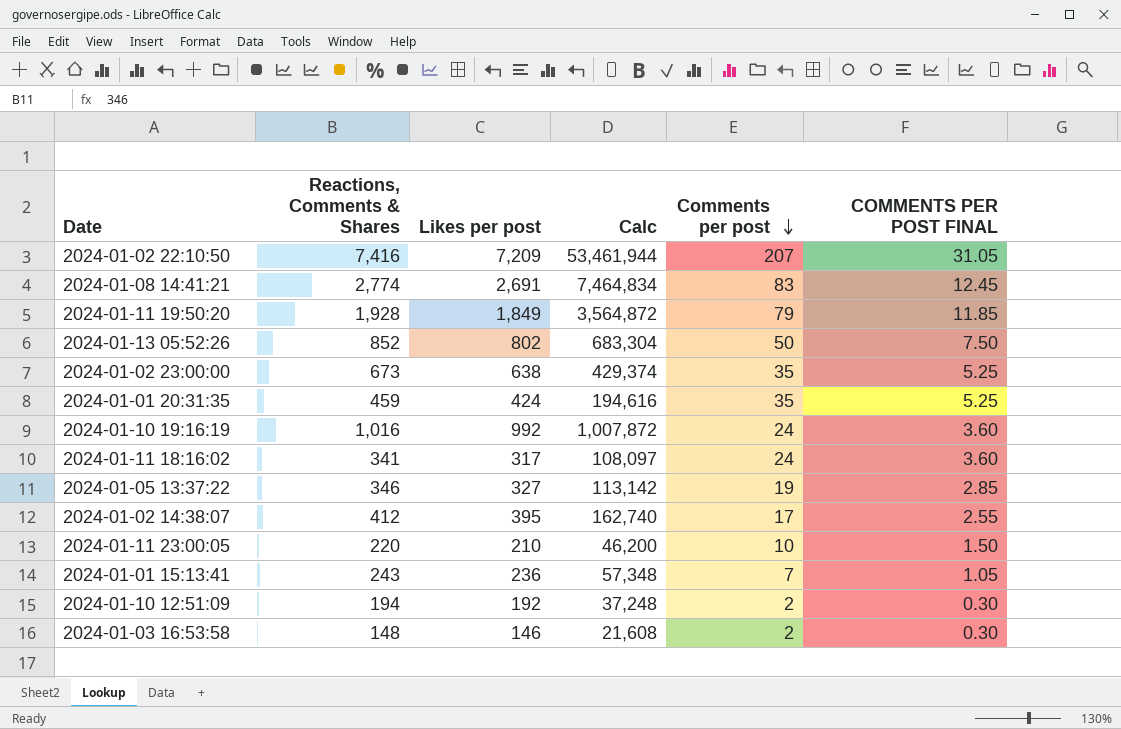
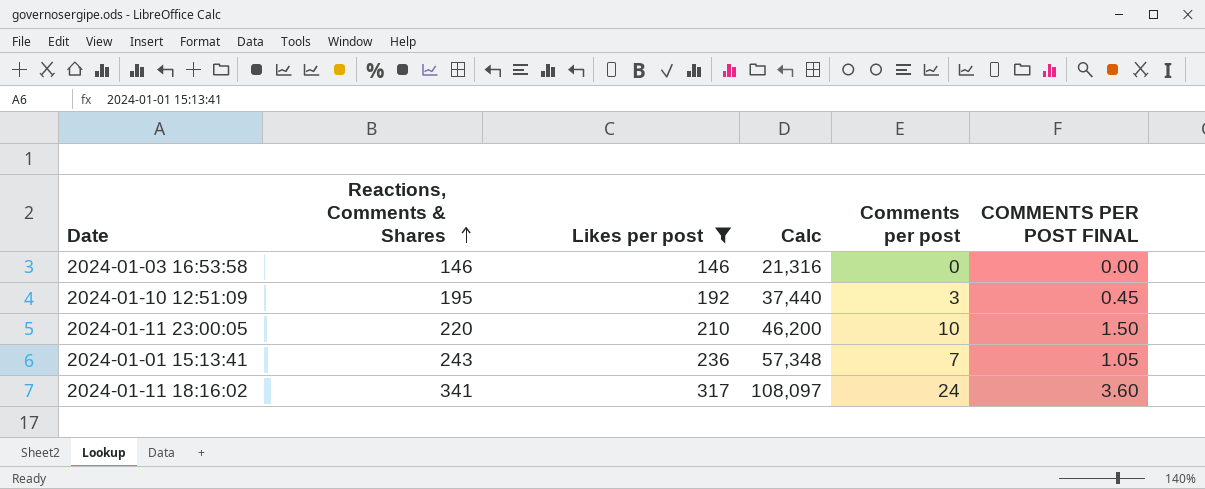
filter: none -> Likes per post <= 317
row order: Comments per post descending -> Reactions, Comments & Shares ascending
2024-01-03 16:53:58 | Reactions, Comments & Shares: 148 -> 146
2024-01-03 16:53:58 | Calc: 21,608 -> 21,316
2024-01-03 16:53:58 | Comments per post: 2 -> 0
2024-01-03 16:53:58 | COMMENTS PER POST FINAL: 0.30 -> 0.00
2024-01-10 12:51:09 | Reactions, Comments & Shares: 194 -> 195
2024-01-10 12:51:09 | Calc: 37,248 -> 37,440
2024-01-10 12:51:09 | Comments per post: 2 -> 3
2024-01-10 12:51:09 | COMMENTS PER POST FINAL: 0.30 -> 0.45

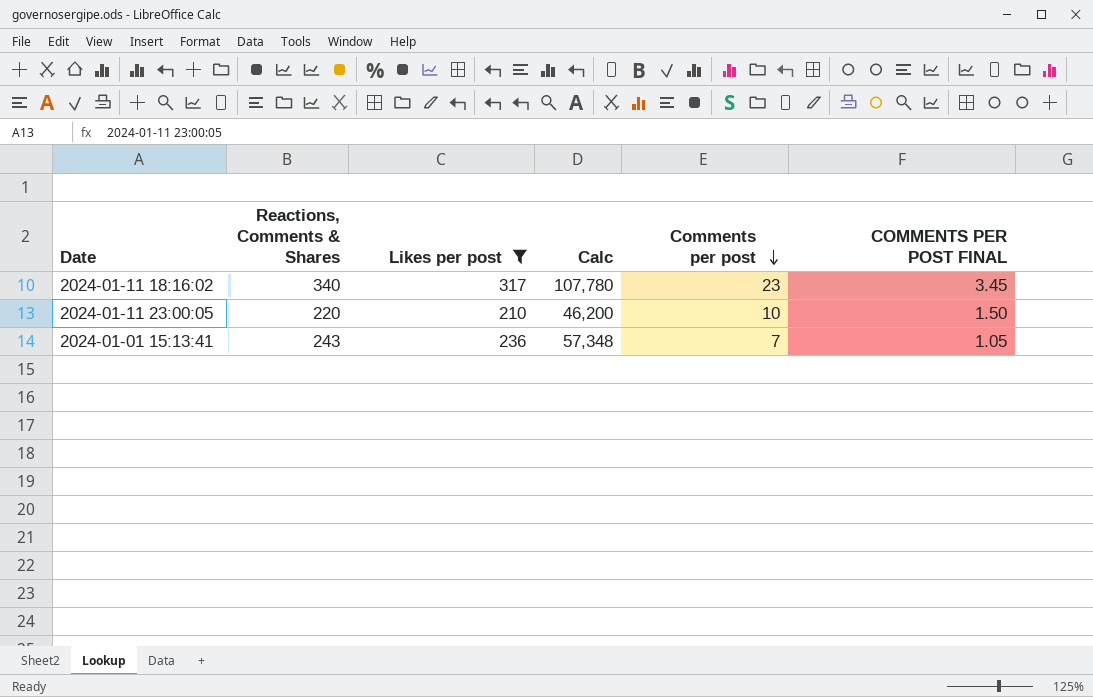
row order: Reactions, Comments & Shares ascending -> Comments per post descending
row 2024-01-03 16:53:58: 146 | 146 | 21,316 | 0 | 0.00 -> none
row 2024-01-10 12:51:09: 195 | 192 | 37,440 | 3 | 0.45 -> none
2024-01-11 18:16:02 | Reactions, Comments & Shares: 341 -> 340
2024-01-11 18:16:02 | Calc: 108,097 -> 107,780
2024-01-11 18:16:02 | Comments per post: 24 -> 23
2024-01-11 18:16:02 | COMMENTS PER POST FINAL: 3.60 -> 3.45

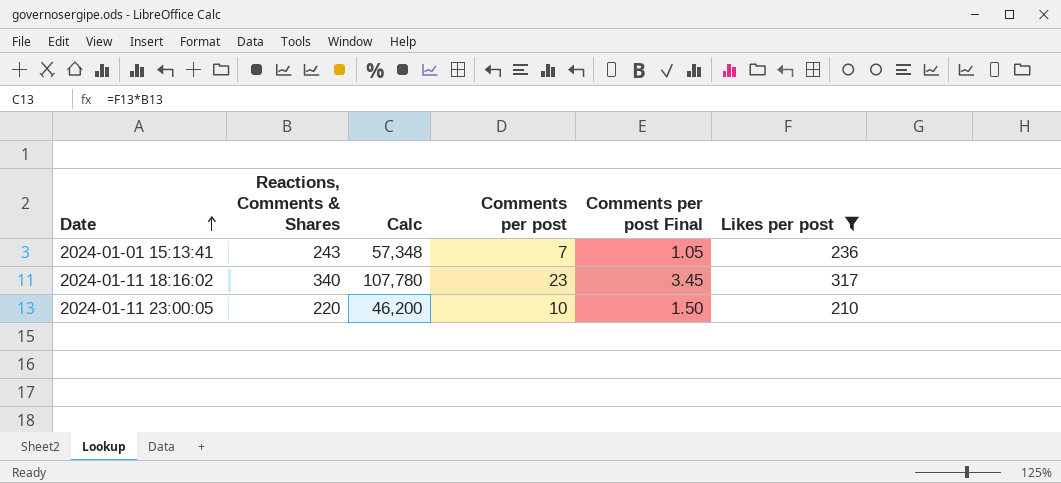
row order: Comments per post descending -> Date ascending
column name: COMMENTS PER POST FINAL -> Comments per post Final
column Likes per post | position: 3 -> 6

